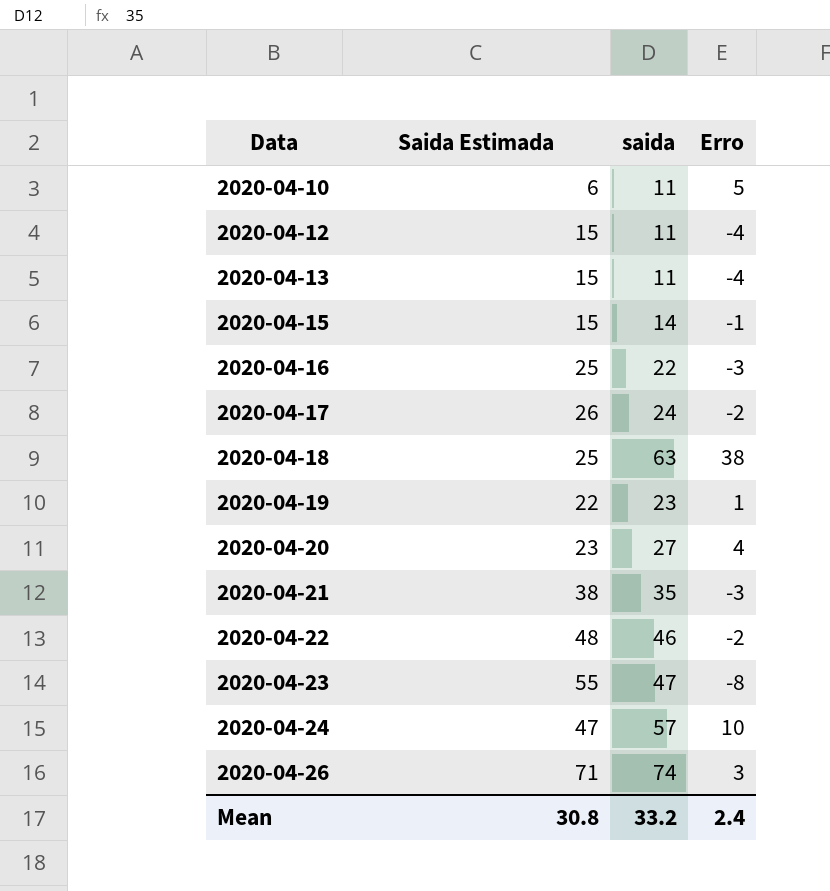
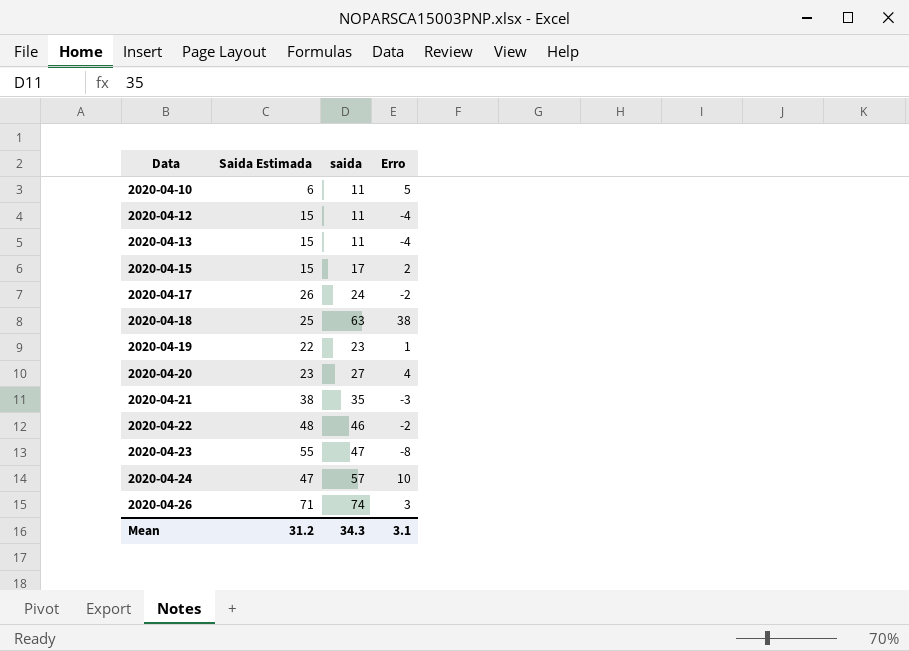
row 2020-04-16: 25 | 22 | -3 -> none
2020-04-15 | saida: 14 -> 17
2020-04-15 | Erro: -1 -> 2
Mean | Saida Estimada: 30.8 -> 31.2
Mean | saida: 33.2 -> 34.3
Mean | Erro: 2.4 -> 3.1

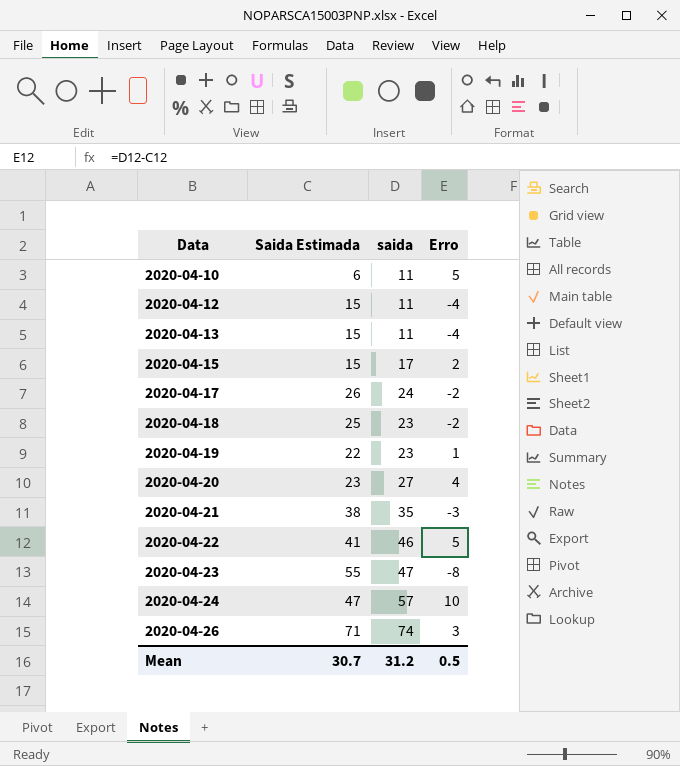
2020-04-18 | saida: 63 -> 23
2020-04-18 | Erro: 38 -> -2
2020-04-22 | Saida Estimada: 48 -> 41
2020-04-22 | Erro: -2 -> 5
Mean | Saida Estimada: 31.2 -> 30.7
Mean | saida: 34.3 -> 31.2
Mean | Erro: 3.1 -> 0.5

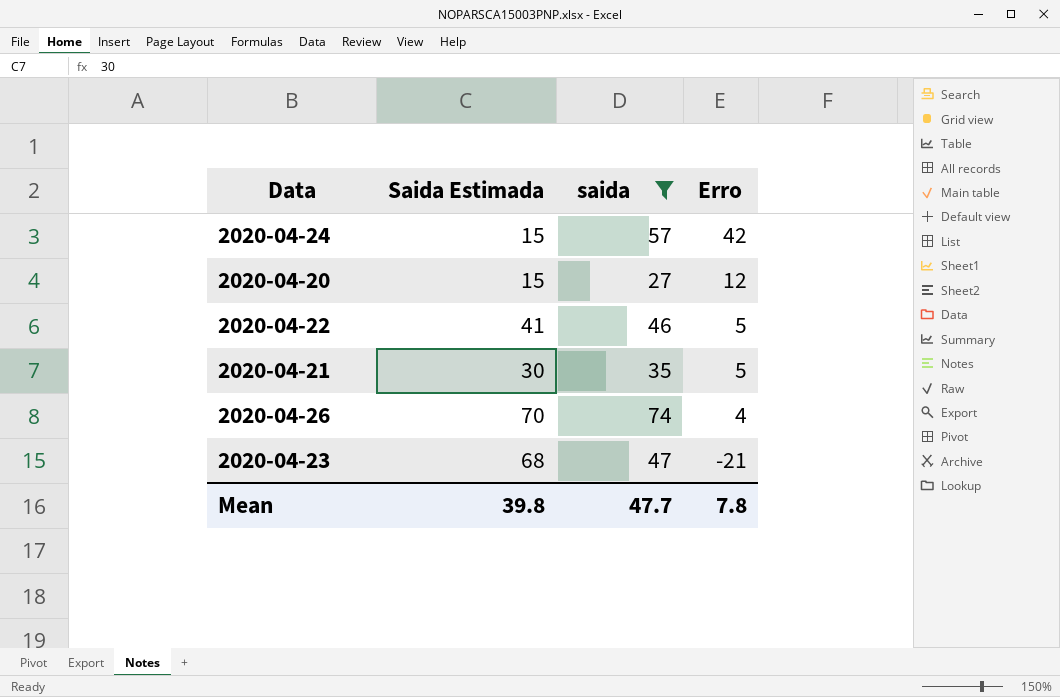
filter: none -> saida >= 27
row order: Data ascending -> Erro descending
2020-04-24 | Saida Estimada: 47 -> 15
2020-04-24 | Erro: 10 -> 42
2020-04-20 | Saida Estimada: 23 -> 15
2020-04-20 | Erro: 4 -> 12
2020-04-21 | Saida Estimada: 38 -> 30
2020-04-21 | Erro: -3 -> 5
2020-04-26 | Saida Estimada: 71 -> 70
2020-04-26 | Erro: 3 -> 4
2020-04-23 | Saida Estimada: 55 -> 68
2020-04-23 | Erro: -8 -> -21
Mean | Saida Estimada: 30.7 -> 39.8
Mean | saida: 31.2 -> 47.7
Mean | Erro: 0.5 -> 7.8

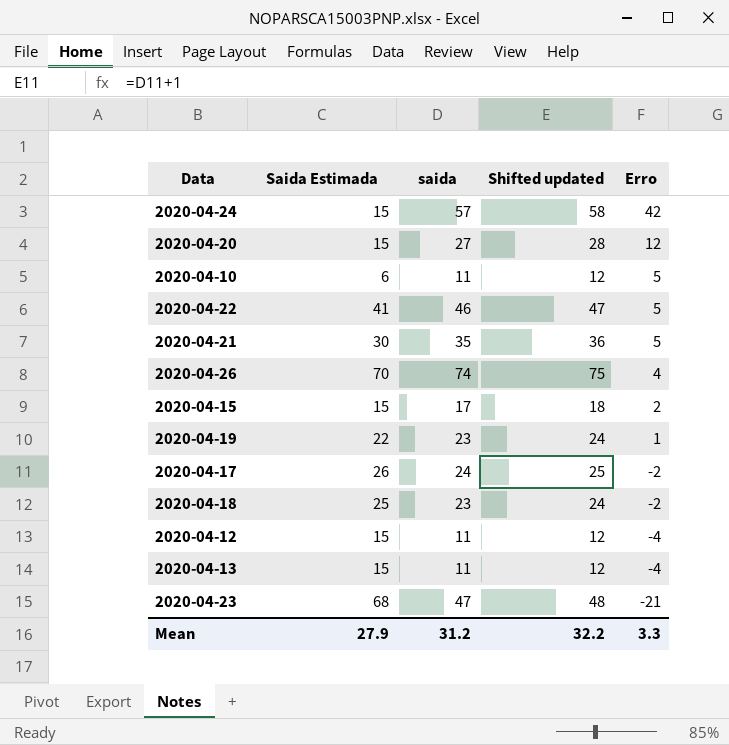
filter: saida >= 27 -> none
column Shifted updated | formula: none -> [saida] + 1
Mean | Saida Estimada: 39.8 -> 27.9
Mean | saida: 47.7 -> 31.2
Mean | Erro: 7.8 -> 3.3

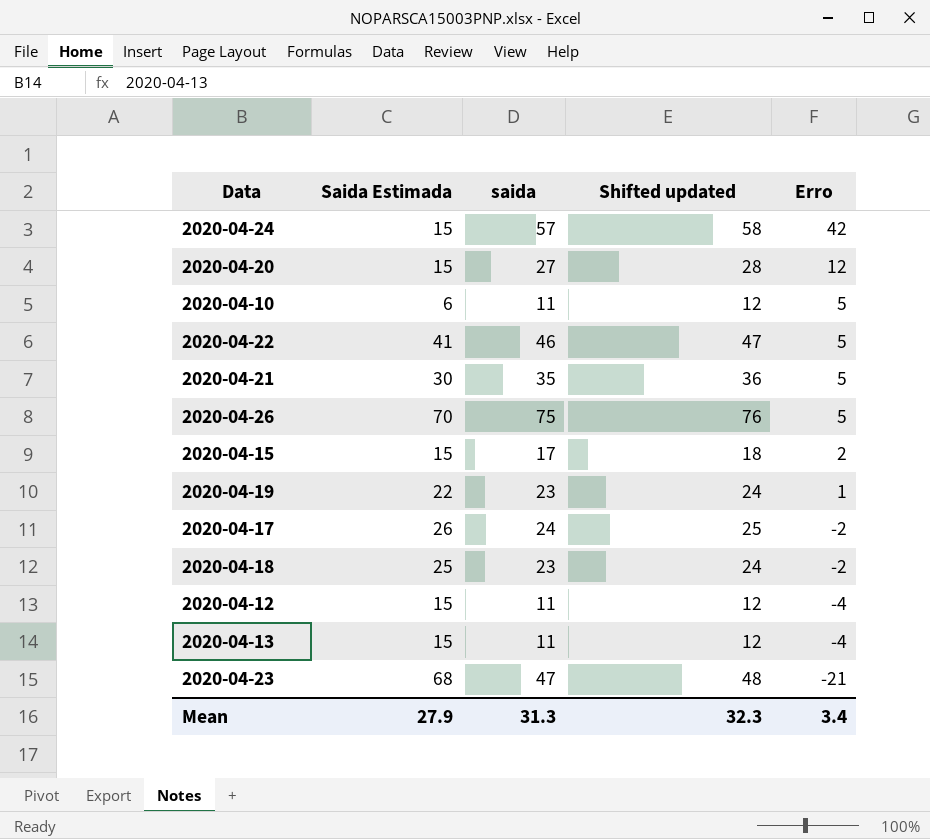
2020-04-26 | saida: 74 -> 75
2020-04-26 | Shifted updated: 75 -> 76
2020-04-26 | Erro: 4 -> 5
Mean | saida: 31.2 -> 31.3
Mean | Shifted updated: 32.2 -> 32.3
Mean | Erro: 3.3 -> 3.4

